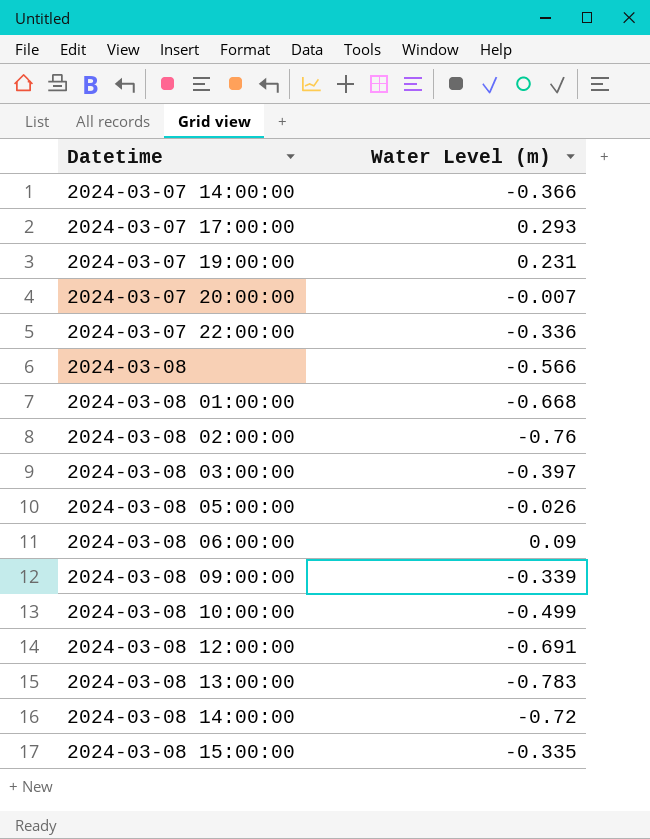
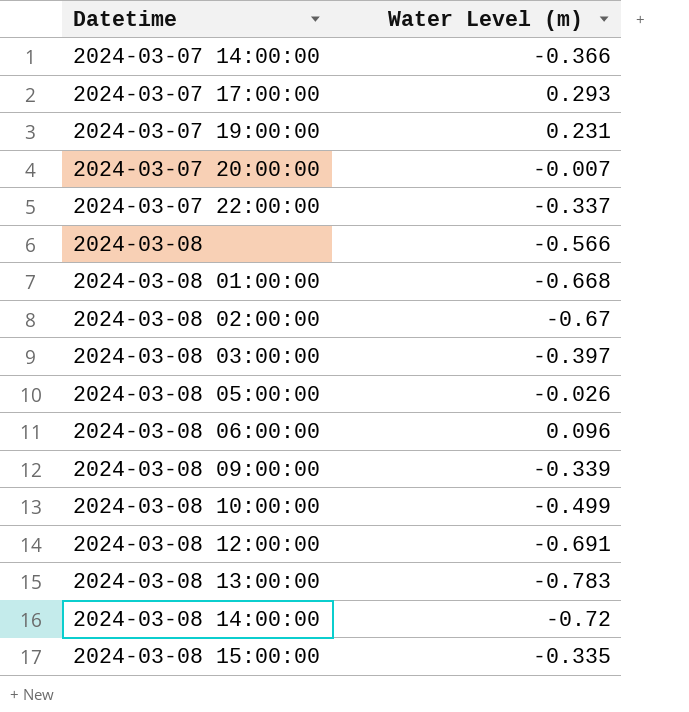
2024-03-07 22:00:00 | Water Level (m): -0.336 -> -0.337
2024-03-08 02:00:00 | Water Level (m): -0.76 -> -0.67
2024-03-08 06:00:00 | Water Level (m): 0.09 -> 0.096

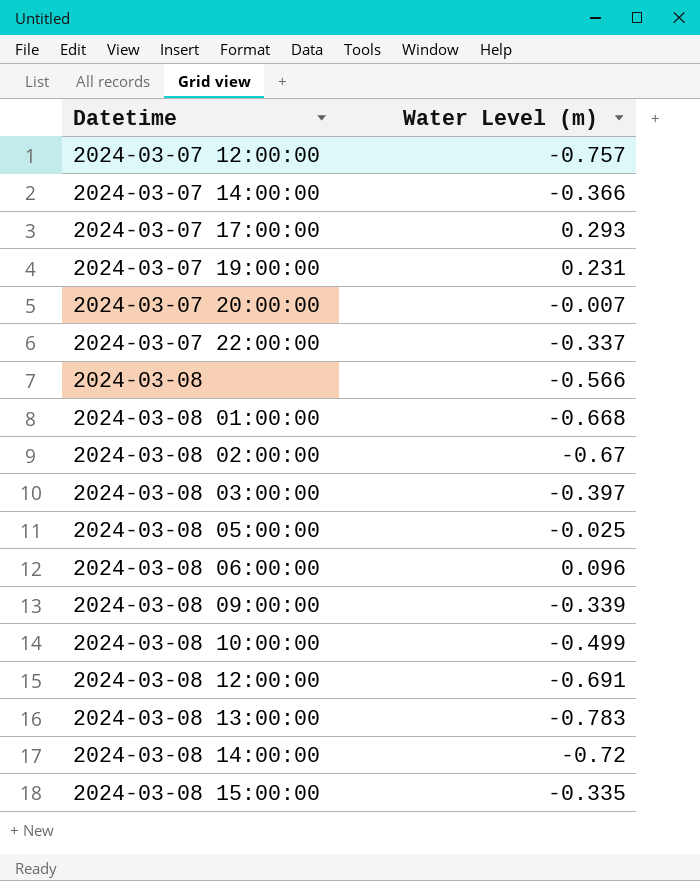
row 2024-03-07 12:00:00: none -> -0.757
2024-03-08 05:00:00 | Water Level (m): -0.026 -> -0.025

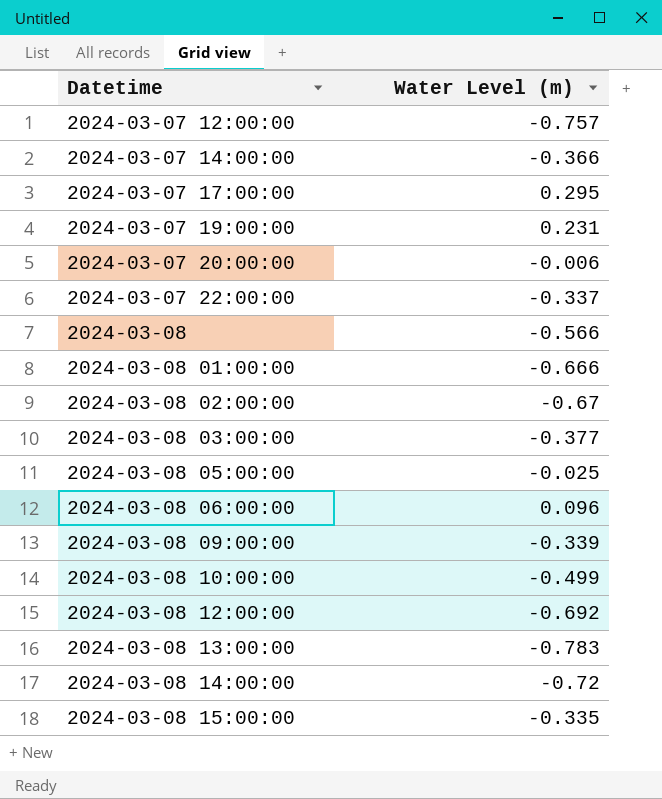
2024-03-07 17:00:00 | Water Level (m): 0.293 -> 0.295
2024-03-07 20:00:00 | Water Level (m): -0.007 -> -0.006
2024-03-08 01:00:00 | Water Level (m): -0.668 -> -0.666
2024-03-08 03:00:00 | Water Level (m): -0.397 -> -0.377
2024-03-08 12:00:00 | Water Level (m): -0.691 -> -0.692

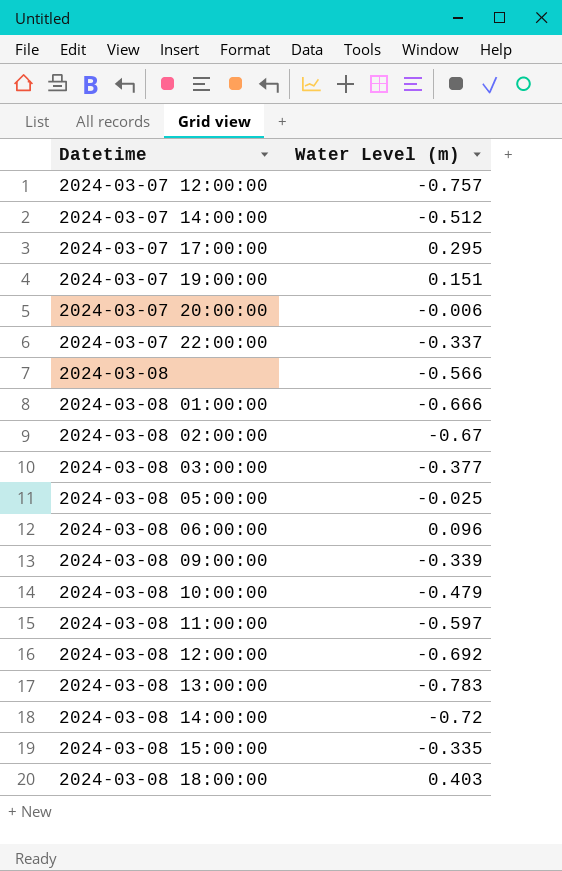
2024-03-07 14:00:00 | Water Level (m): -0.366 -> -0.512
2024-03-07 19:00:00 | Water Level (m): 0.231 -> 0.151
2024-03-08 10:00:00 | Water Level (m): -0.499 -> -0.479
row 2024-03-08 11:00:00: none -> -0.597
row 2024-03-08 18:00:00: none -> 0.403

